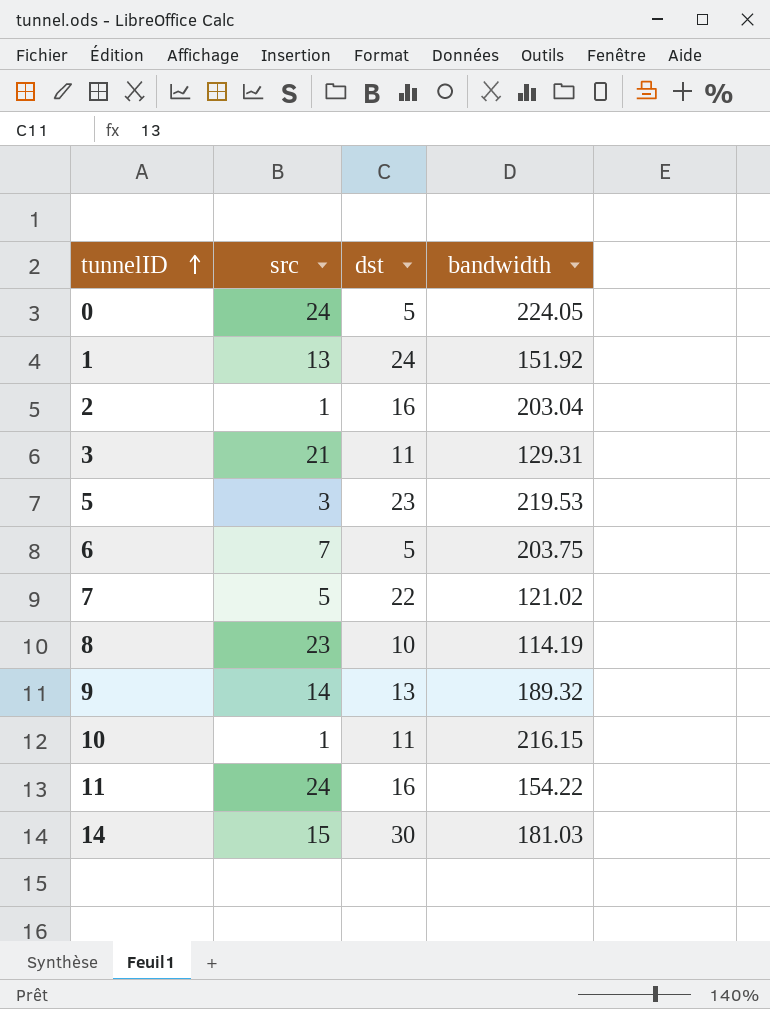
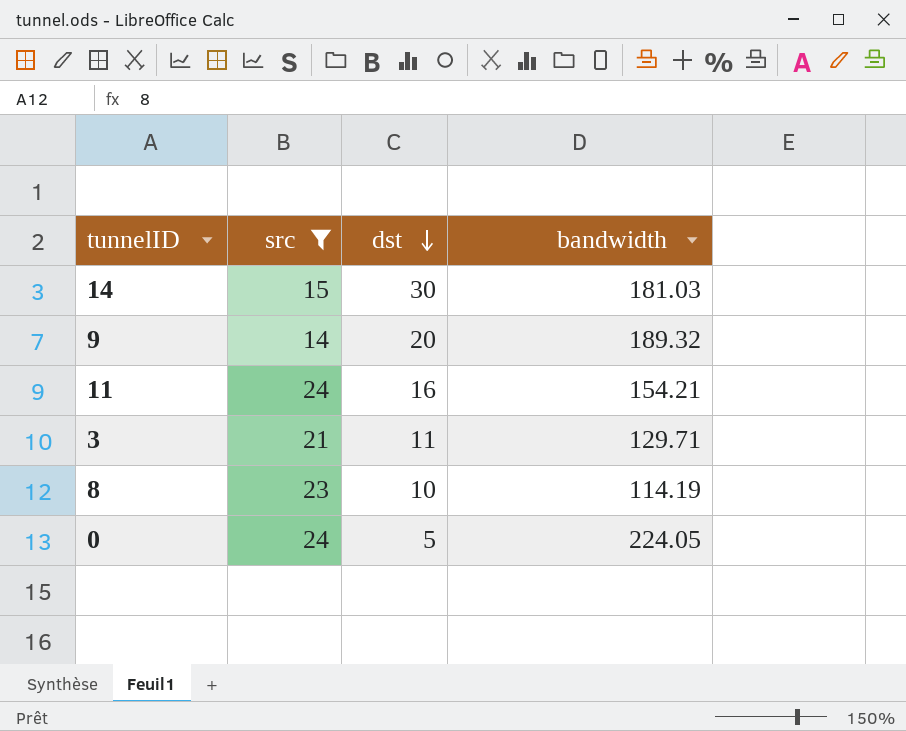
filter: none -> src >= 14
row order: tunnelID ascending -> dst descending
9 | dst: 13 -> 20
11 | bandwidth: 154.22 -> 154.21
3 | bandwidth: 129.31 -> 129.71

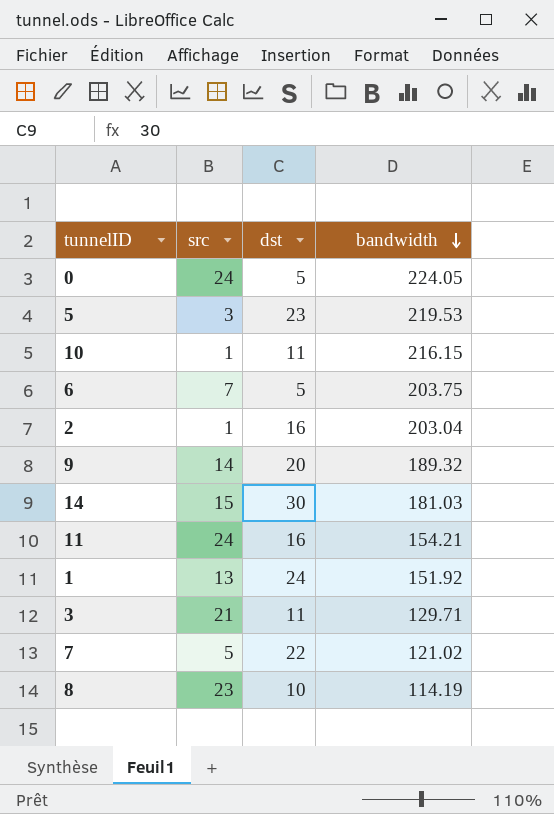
filter: src >= 14 -> none
row order: dst descending -> bandwidth descending

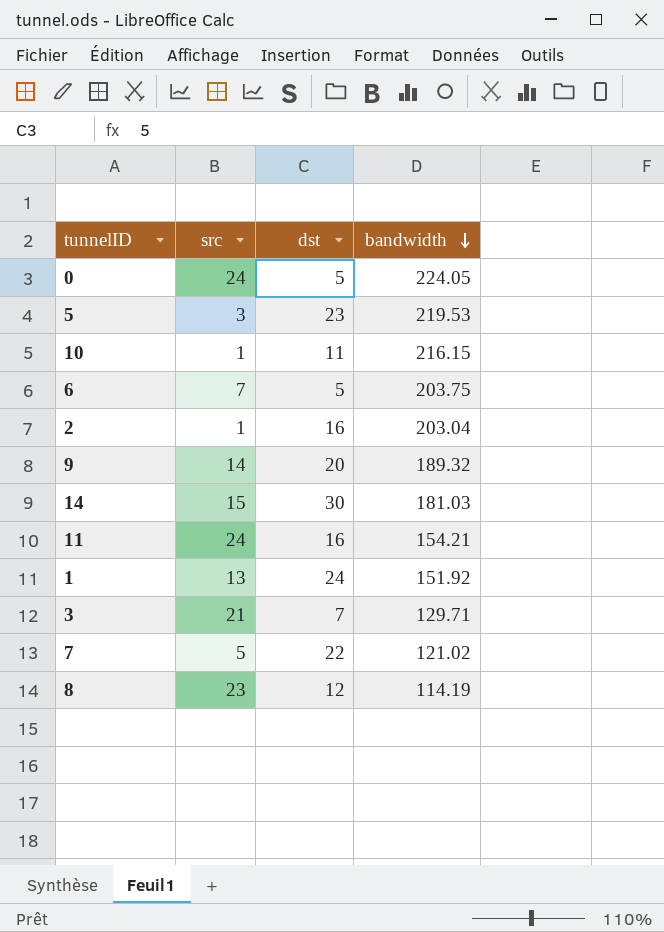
3 | dst: 11 -> 7
8 | dst: 10 -> 12

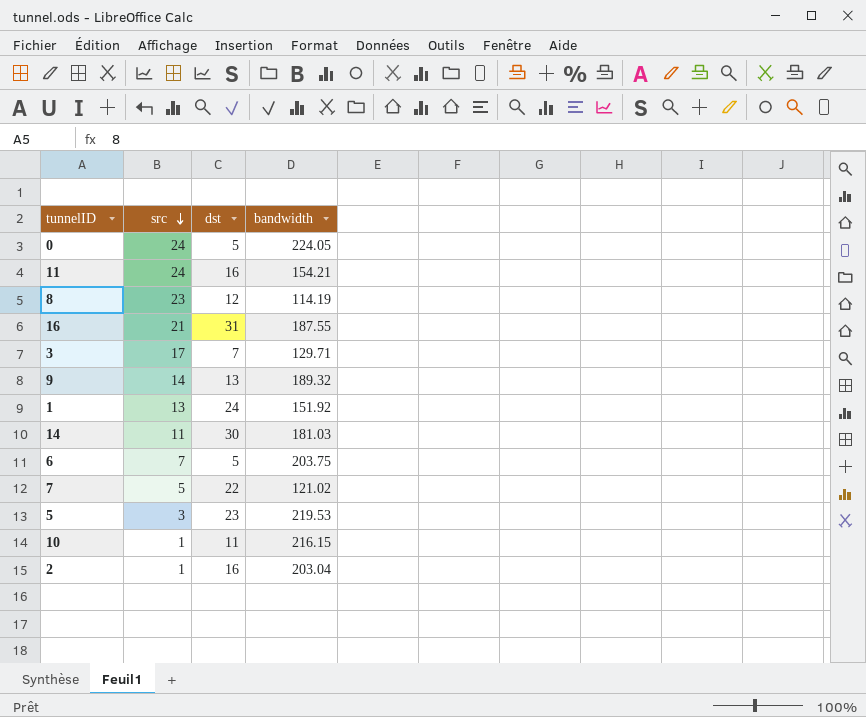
row order: bandwidth descending -> src descending
row 16: none -> 21 | 31 | 187.55
3 | src: 21 -> 17
9 | dst: 20 -> 13
14 | src: 15 -> 11

